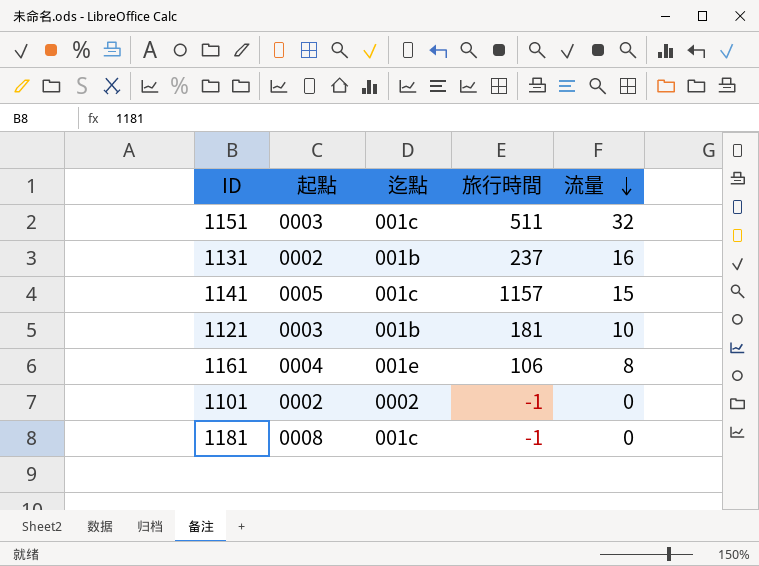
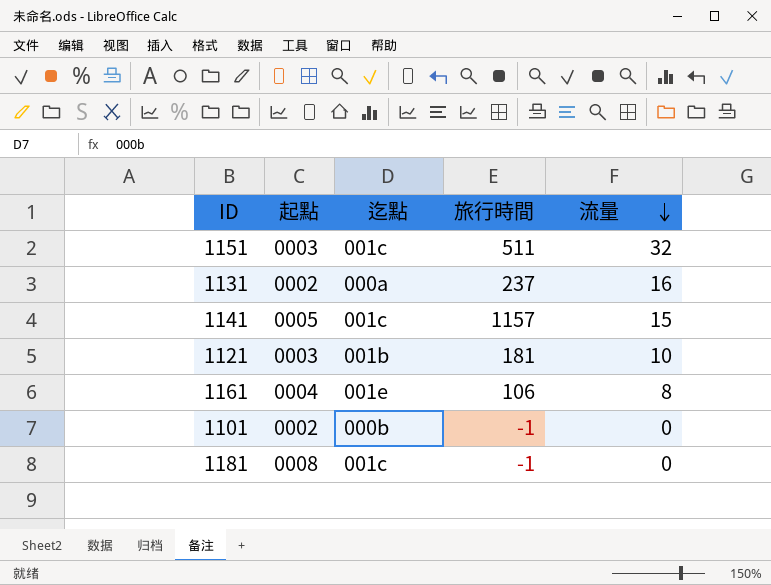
1131 | 迄點: 001b -> 000a
1101 | 迄點: 0002 -> 000b

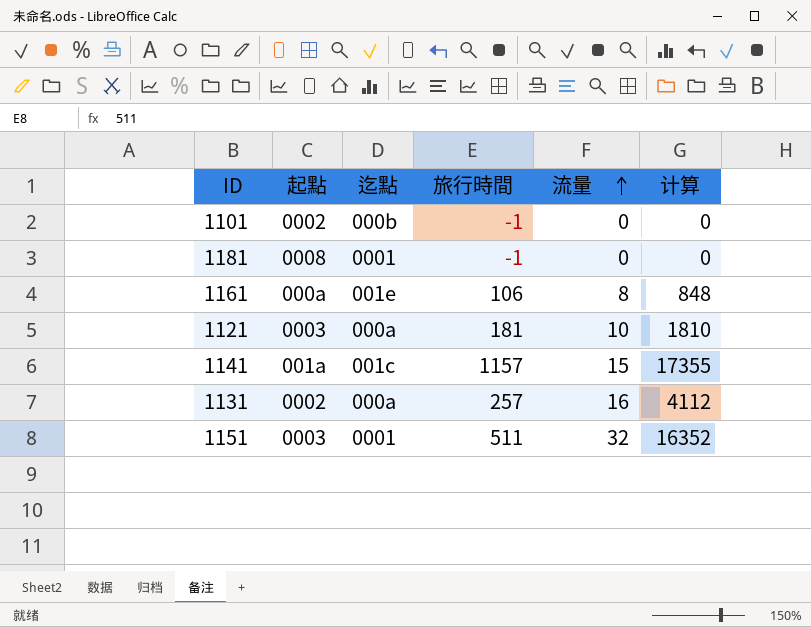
row order: 流量 descending -> 流量 ascending
column 计算 | formula: none -> [旅行時間] * [流量]
1181 | 迄點: 001c -> 0001
1161 | 起點: 0004 -> 000a
1121 | 迄點: 001b -> 000a
1141 | 起點: 0005 -> 001a
1131 | 旅行時間: 237 -> 257
1151 | 迄點: 001c -> 0001

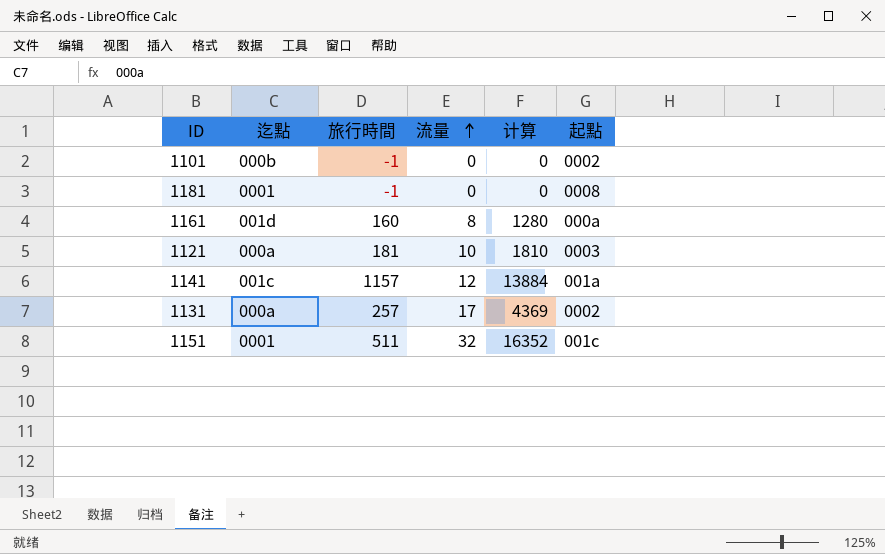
column 起點 | position: 2 -> 6
1161 | 迄點: 001e -> 001d
1161 | 旅行時間: 106 -> 160
1161 | 计算: 848 -> 1280
1141 | 流量: 15 -> 12
1141 | 计算: 17355 -> 13884
1131 | 流量: 16 -> 17
1131 | 计算: 4112 -> 4369
1151 | 起點: 0003 -> 001c

